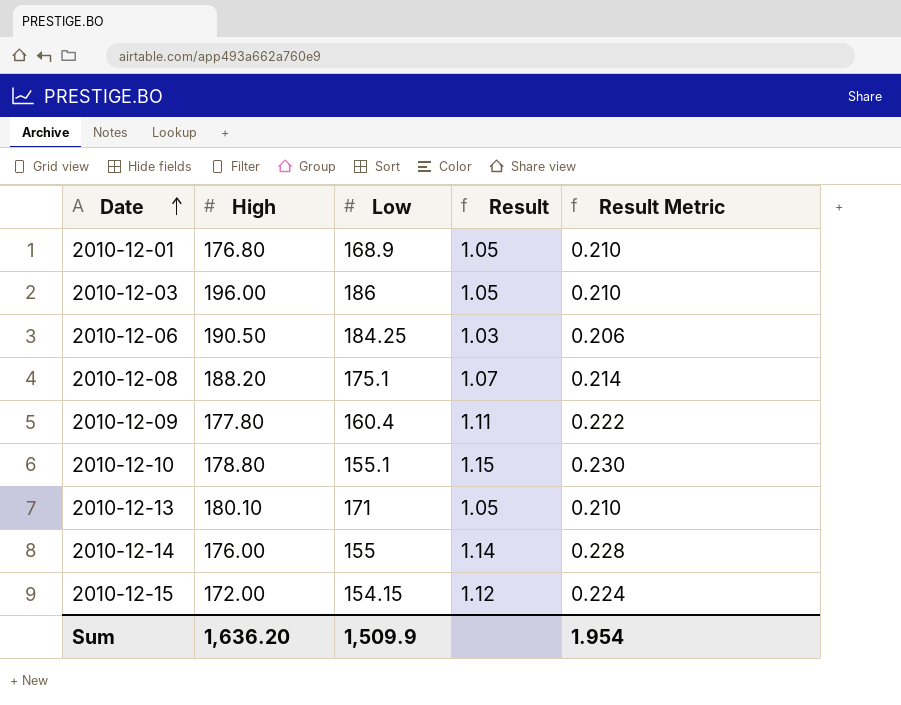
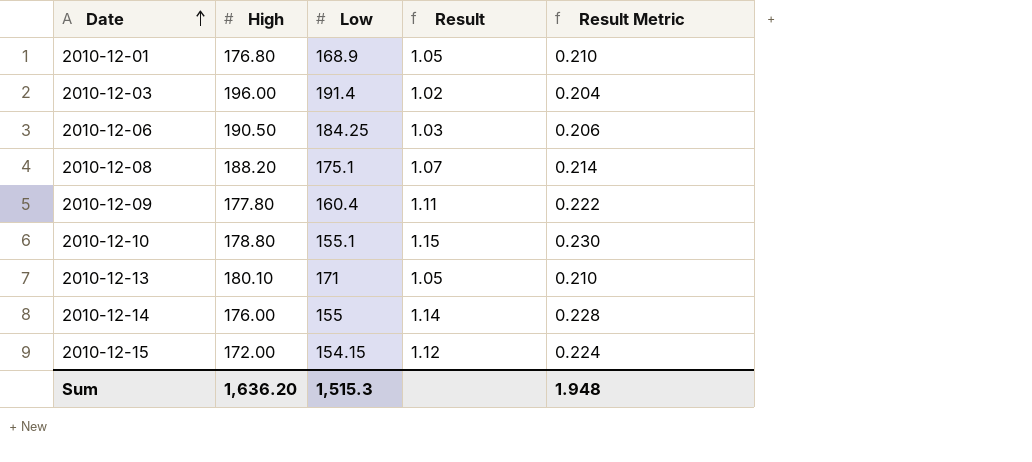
2010-12-03 | Low: 186 -> 191.4
2010-12-03 | Result: 1.05 -> 1.02
2010-12-03 | Result Metric: 0.210 -> 0.204
Sum | Low: 1,509.9 -> 1,515.3
Sum | Result Metric: 1.954 -> 1.948

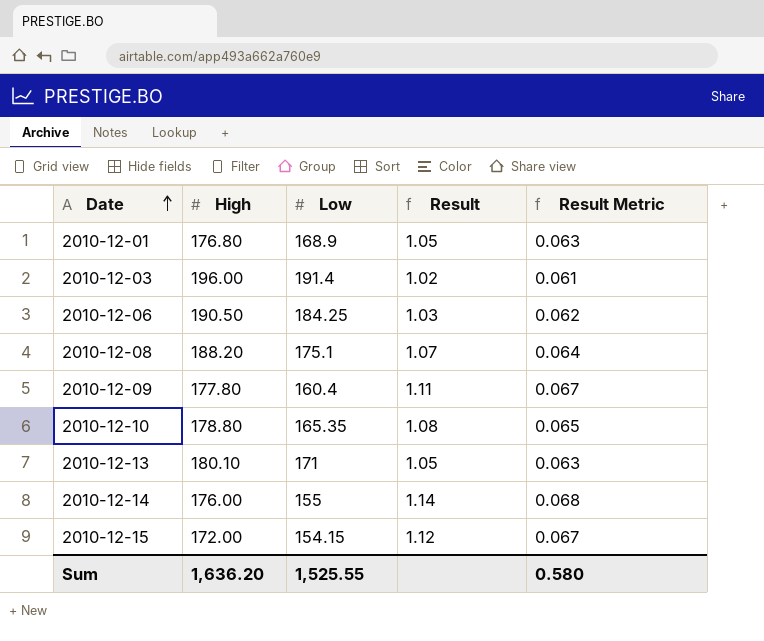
column Result Metric | formula: [Result] * 0.2 -> [Result] * 0.06
2010-12-10 | Low: 155.1 -> 165.35
2010-12-10 | Result: 1.15 -> 1.08
Sum | Low: 1,515.3 -> 1,525.55
Sum | Result Metric: 1.948 -> 0.580

